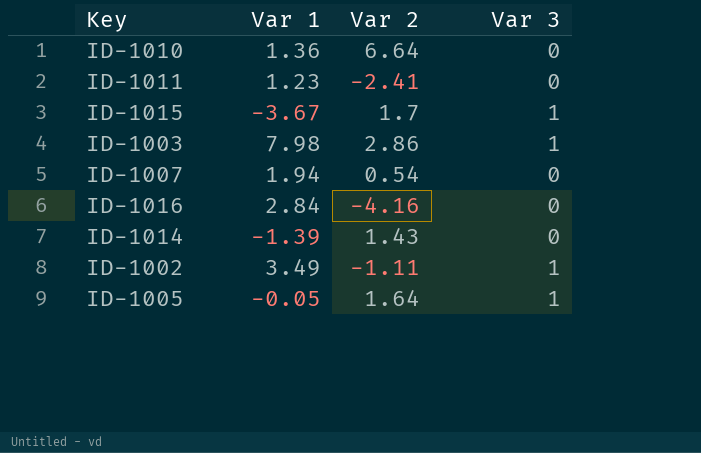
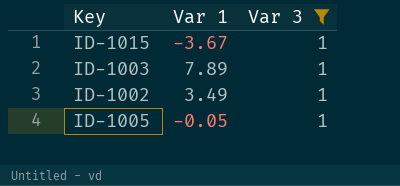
filter: none -> Var 3 = 1
column Var 2 | position: 3 -> none
ID-1003 | Var 1: 7.98 -> 7.89

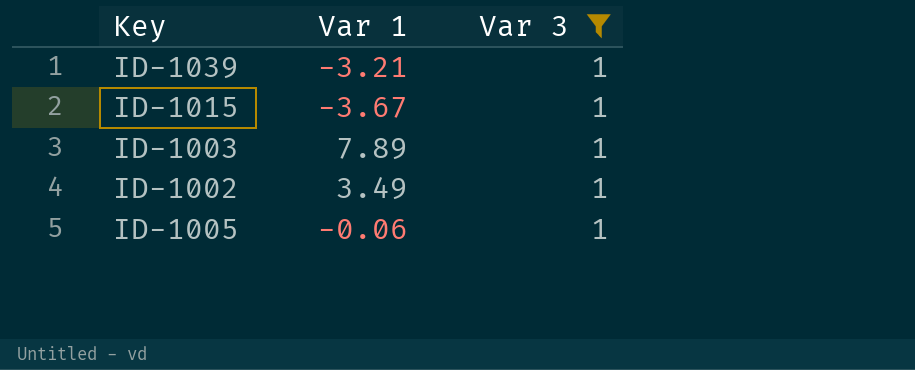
row ID-1039: none -> -3.21 | 1
ID-1005 | Var 1: -0.05 -> -0.06

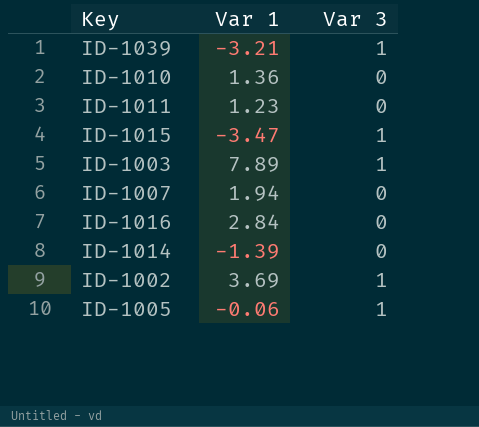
filter: Var 3 = 1 -> none
ID-1015 | Var 1: -3.67 -> -3.47
ID-1002 | Var 1: 3.49 -> 3.69

